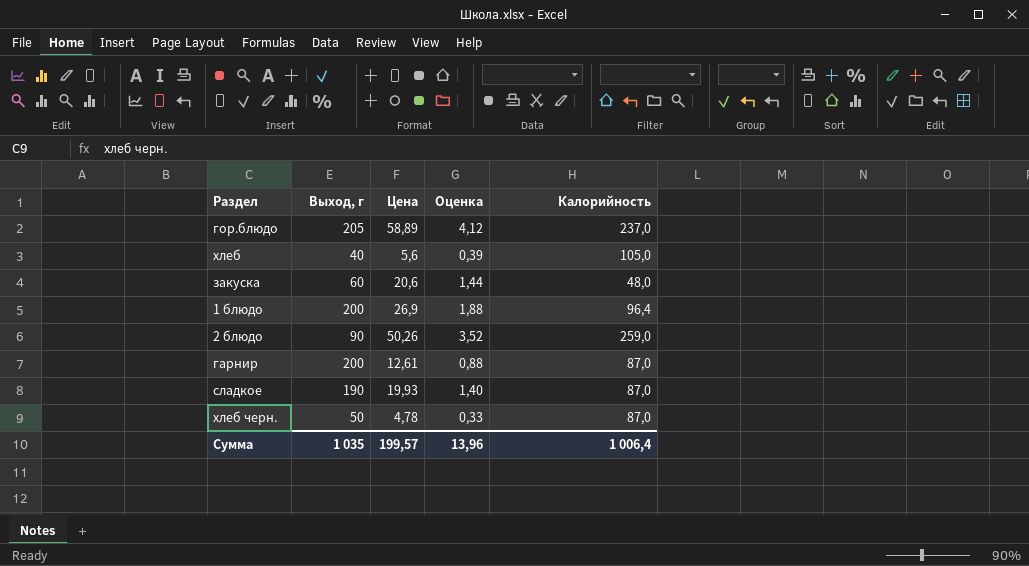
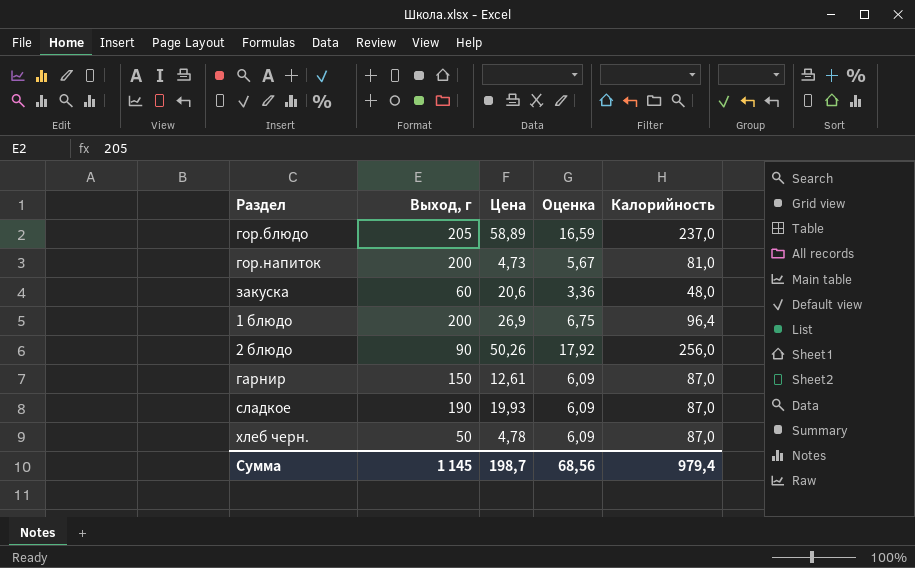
column Оценка | formula: [Цена] * 0,07 -> [Калорийность] * 0,07
row хлеб: 40 | 5,6 | 0,39 | 105,0 -> none
row гор.напиток: none -> 200 | 4,73 | 5,67 | 81,0
2 блюдо | Калорийность: 259,0 -> 256,0
гарнир | Выход, г: 200 -> 150
Сумма | Выход, г: 1 035 -> 1 145
Сумма | Цена: 199,57 -> 198,7
Сумма | Оценка: 13,96 -> 68,56
Сумма | Калорийность: 1 006,4 -> 979,4

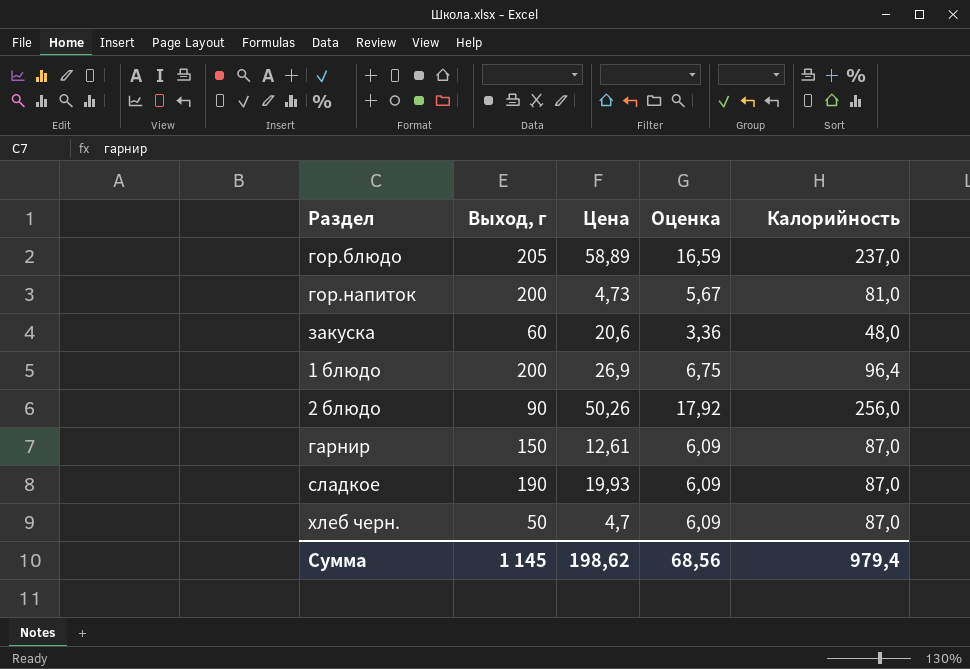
хлеб черн. | Цена: 4,78 -> 4,7
Сумма | Цена: 198,7 -> 198,62

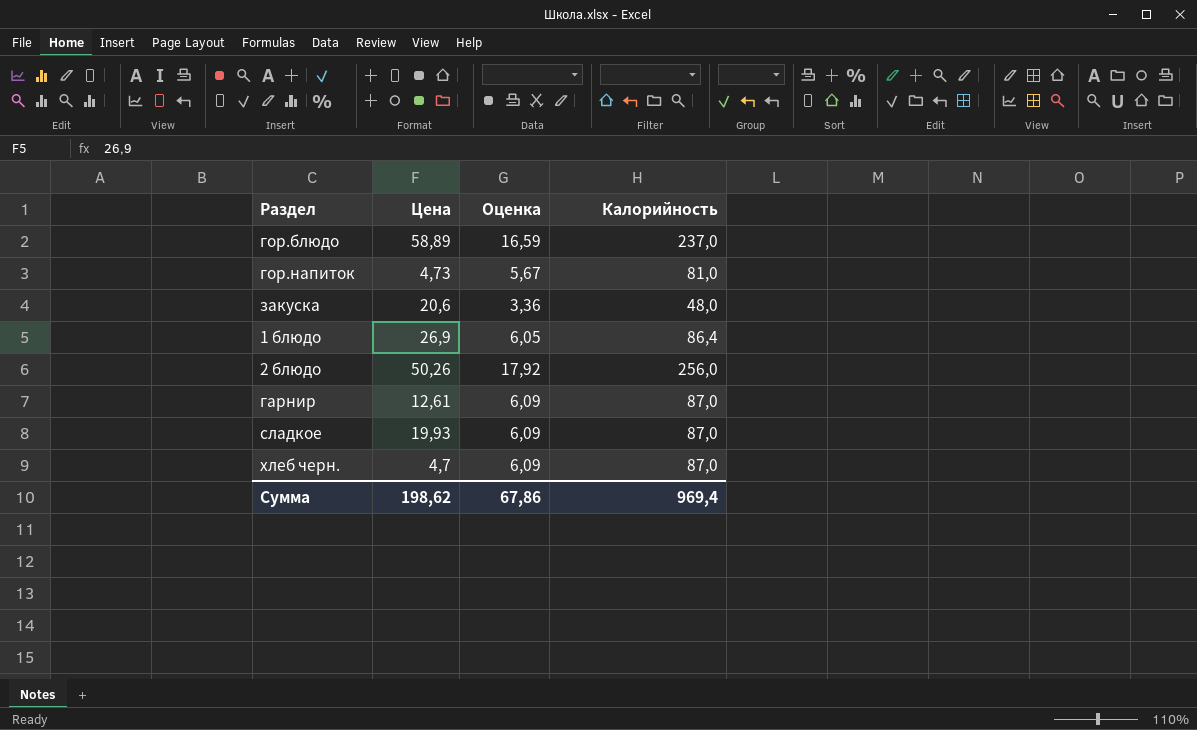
column Выход, г | position: 2 -> none
1 блюдо | Оценка: 6,75 -> 6,05
1 блюдо | Калорийность: 96,4 -> 86,4
Сумма | Оценка: 68,56 -> 67,86
Сумма | Калорийность: 979,4 -> 969,4

